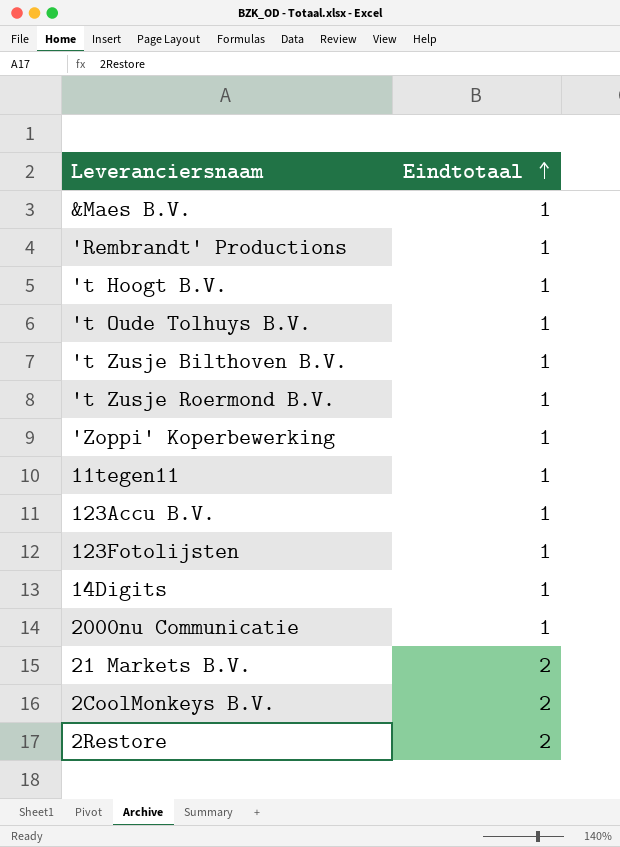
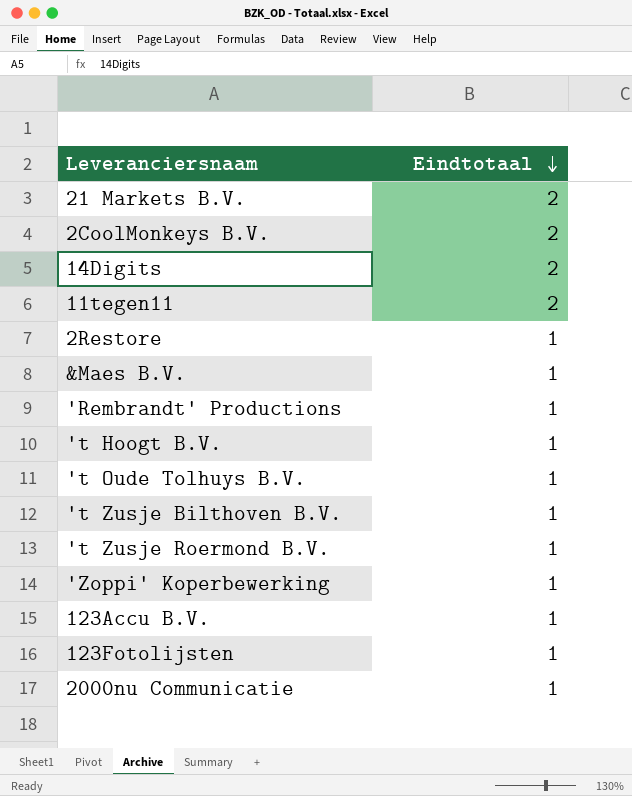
row order: Eindtotaal ascending -> Eindtotaal descending
14Digits | Eindtotaal: 1 -> 2
11tegen11 | Eindtotaal: 1 -> 2
2Restore | Eindtotaal: 2 -> 1

